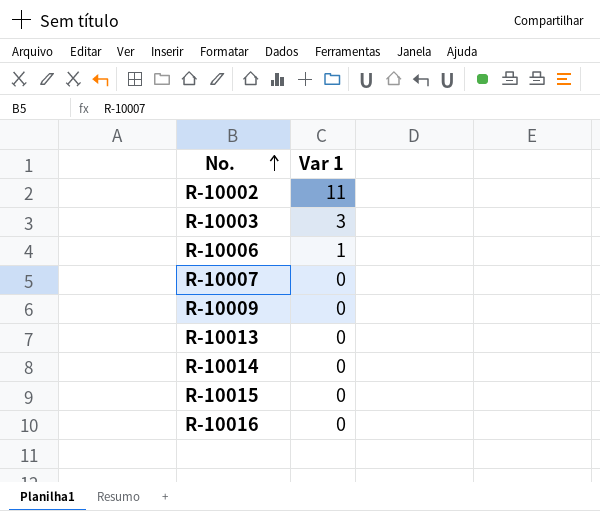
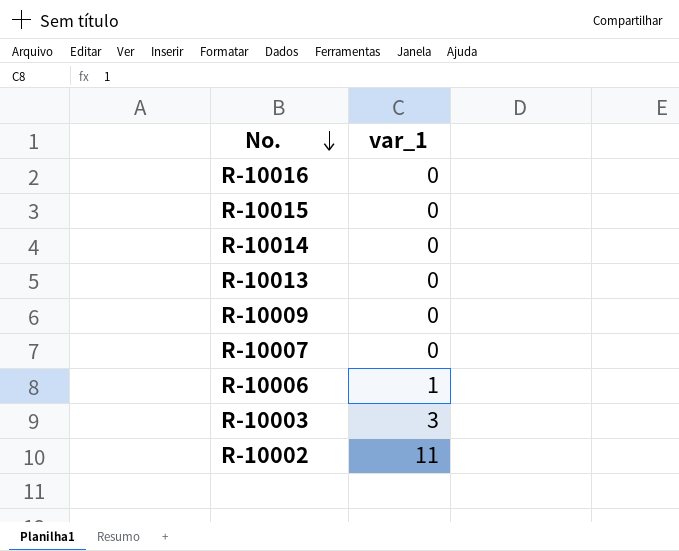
row order: No. ascending -> No. descending
column name: Var 1 -> var_1

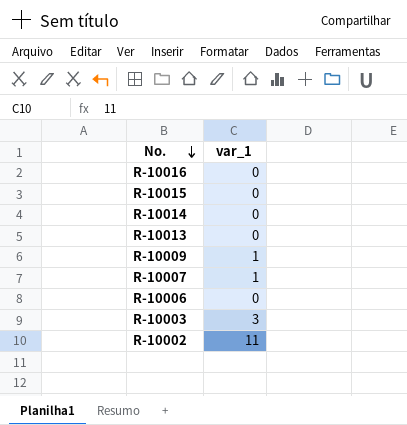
R-10009 | var_1: 0 -> 1
R-10007 | var_1: 0 -> 1
R-10006 | var_1: 1 -> 0

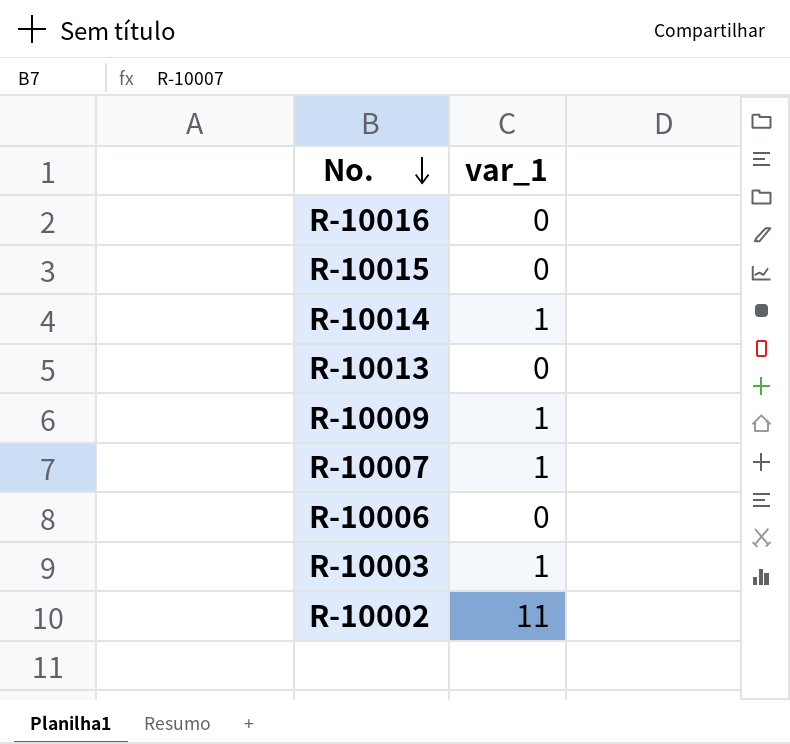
R-10014 | var_1: 0 -> 1
R-10003 | var_1: 3 -> 1

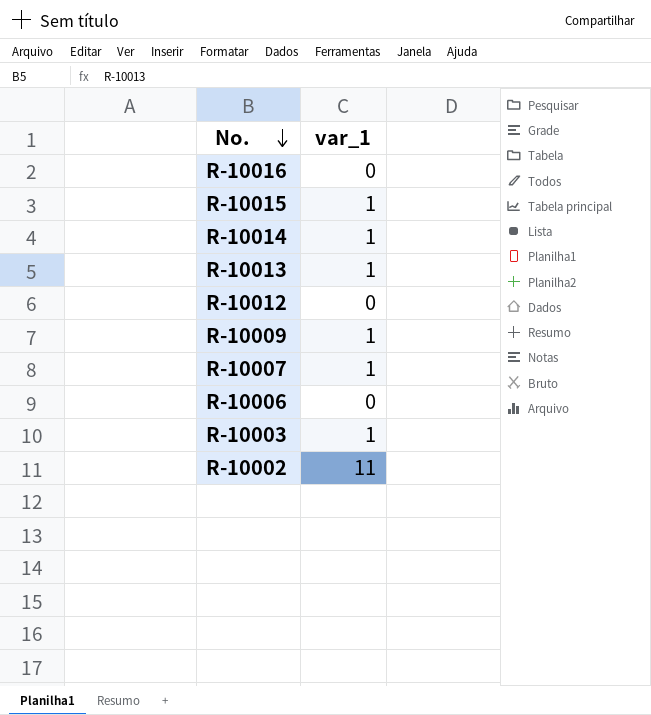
R-10015 | var_1: 0 -> 1
R-10013 | var_1: 0 -> 1
row R-10012: none -> 0

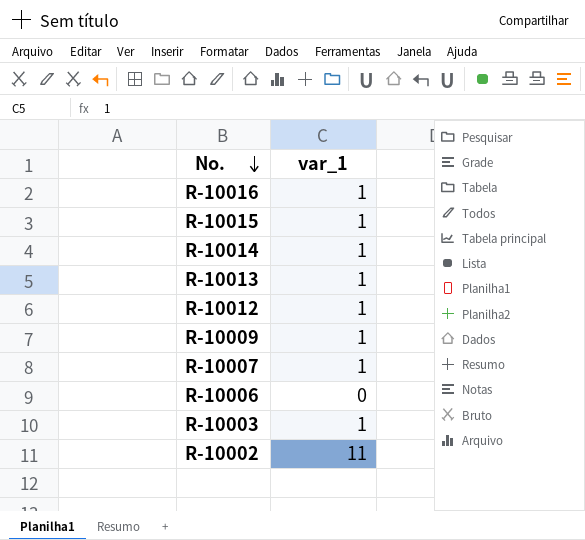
R-10016 | var_1: 0 -> 1
R-10012 | var_1: 0 -> 1

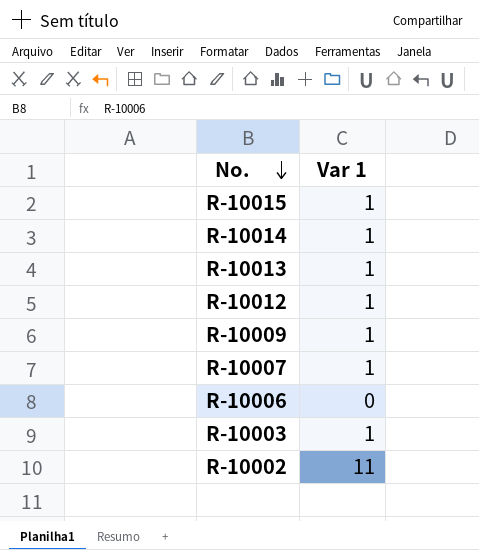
column name: var_1 -> Var 1
row R-10016: 1 -> none

